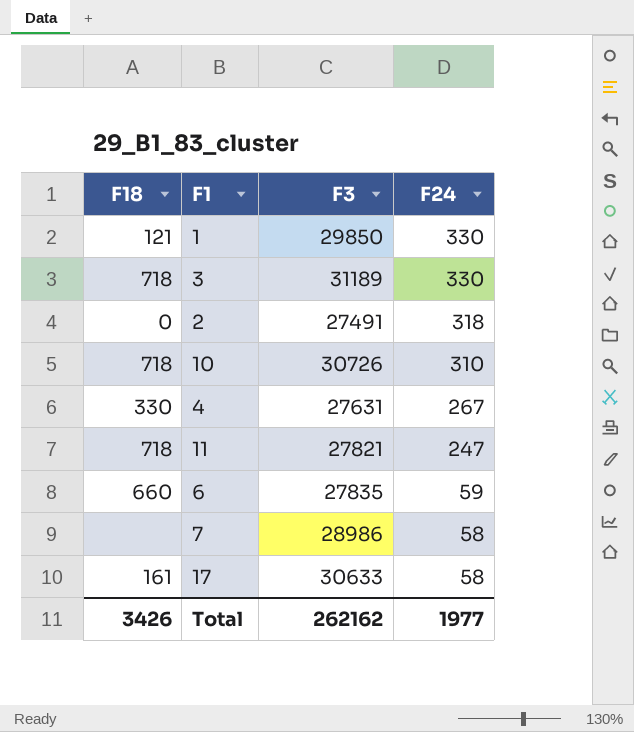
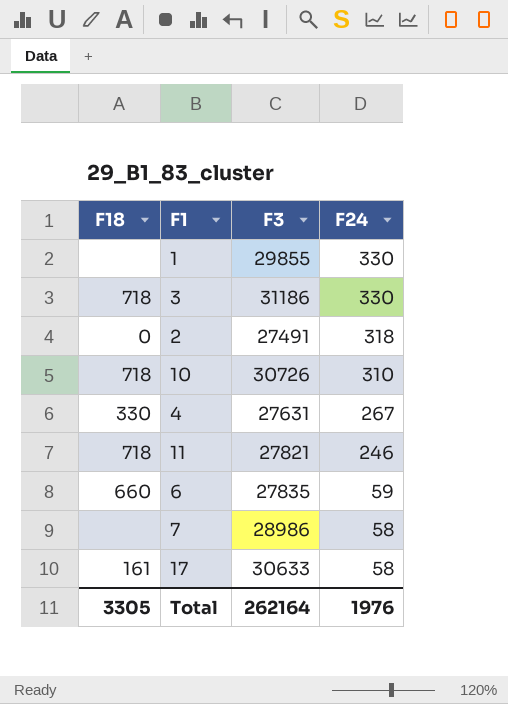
1 | F18: 121 -> none
1 | F3: 29850 -> 29855
3 | F3: 31189 -> 31186
11 | F24: 247 -> 246
Total | F18: 3426 -> 3305
Total | F3: 262162 -> 262164
Total | F24: 1977 -> 1976

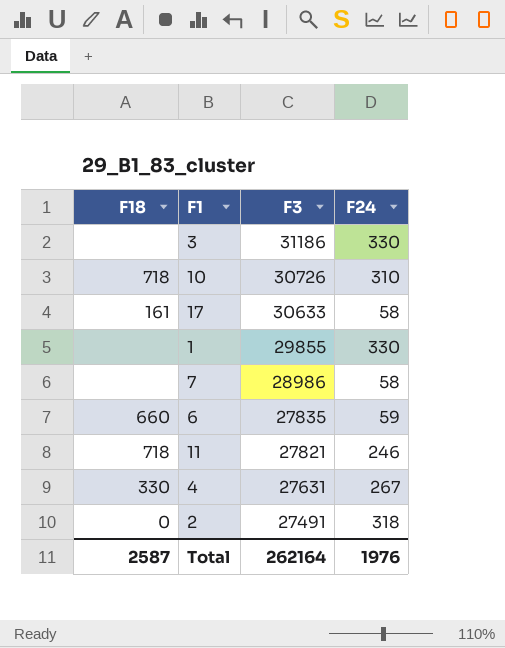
row order: F24 descending -> F3 descending
3 | F18: 718 -> none
Total | F18: 3305 -> 2587

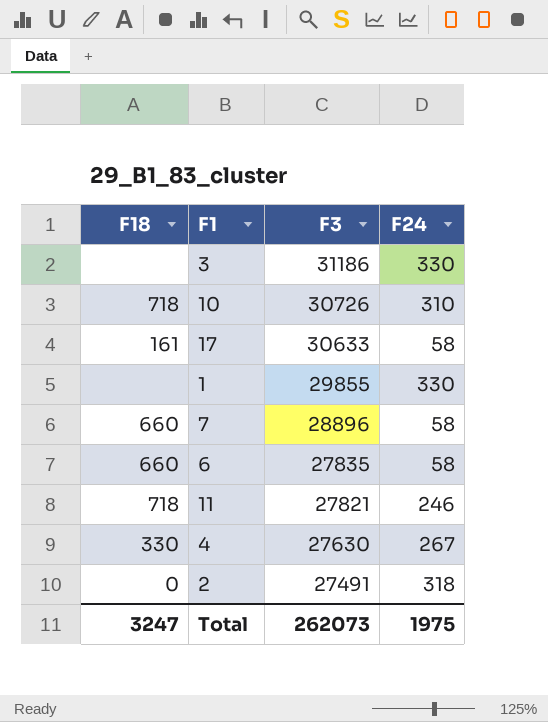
7 | F18: none -> 660
7 | F3: 28986 -> 28896
6 | F24: 59 -> 58
4 | F3: 27631 -> 27630
Total | F18: 2587 -> 3247
Total | F3: 262164 -> 262073
Total | F24: 1976 -> 1975

